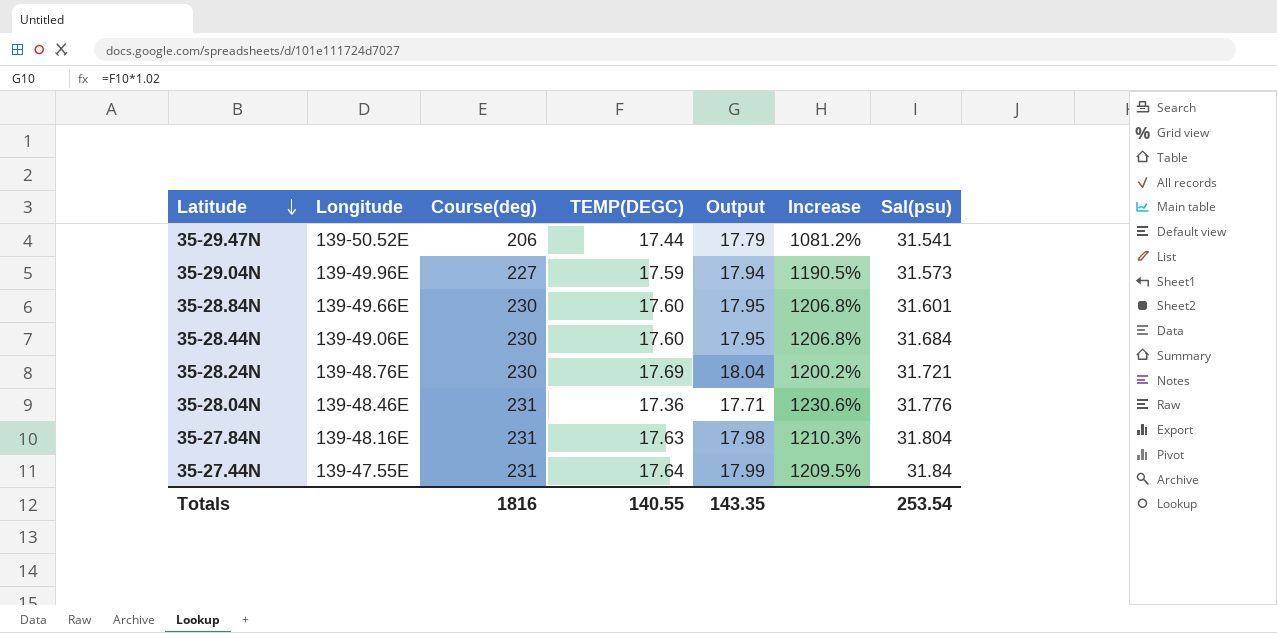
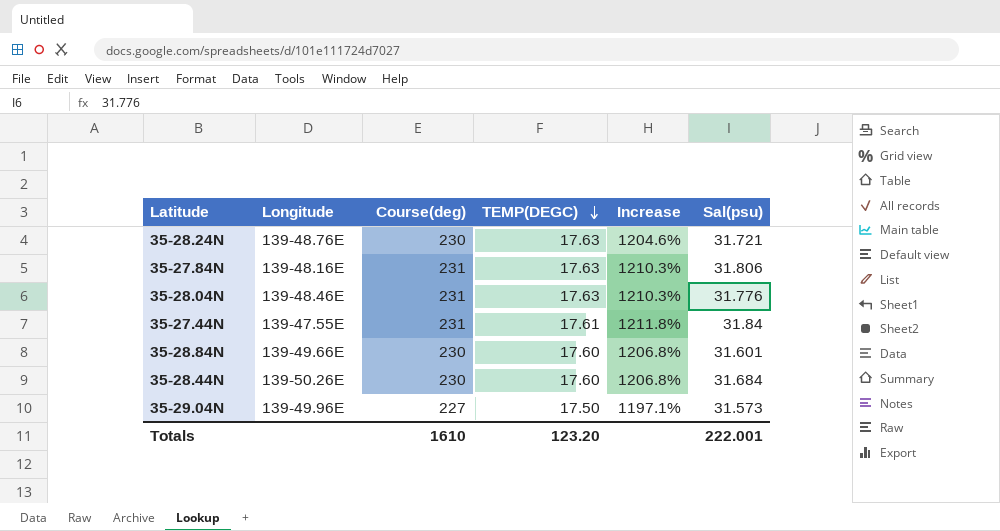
row order: Latitude descending -> TEMP(DEGC) descending
column Output | formula: [TEMP(DEGC)] * 1.02 -> none
row 35-29.47N: 139-50.52E | 206 | 17.44 | 17.79 | 1081.2% | 31.541 -> none
35-28.24N | TEMP(DEGC): 17.69 -> 17.63
35-28.24N | Increase: 1200.2% -> 1204.6%
35-27.84N | Sal(psu): 31.804 -> 31.806
35-28.04N | TEMP(DEGC): 17.36 -> 17.63
35-28.04N | Increase: 1230.6% -> 1210.3%
35-27.44N | TEMP(DEGC): 17.64 -> 17.61
35-27.44N | Increase: 1209.5% -> 1211.8%
35-28.44N | Longitude: 139-49.06E -> 139-50.26E
35-29.04N | TEMP(DEGC): 17.59 -> 17.50
35-29.04N | Increase: 1190.5% -> 1197.1%
Totals | Course(deg): 1816 -> 1610
Totals | TEMP(DEGC): 140.55 -> 123.20
Totals | Sal(psu): 253.54 -> 222.001

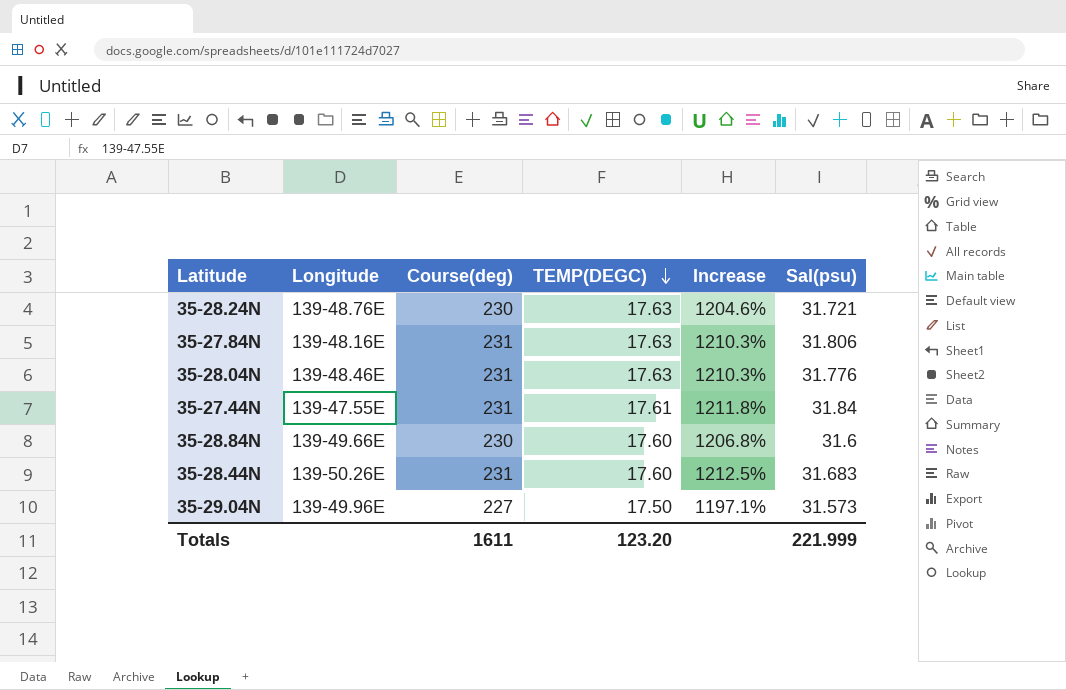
35-28.84N | Sal(psu): 31.601 -> 31.6
35-28.44N | Course(deg): 230 -> 231
35-28.44N | Increase: 1206.8% -> 1212.5%
35-28.44N | Sal(psu): 31.684 -> 31.683
Totals | Course(deg): 1610 -> 1611
Totals | Sal(psu): 222.001 -> 221.999

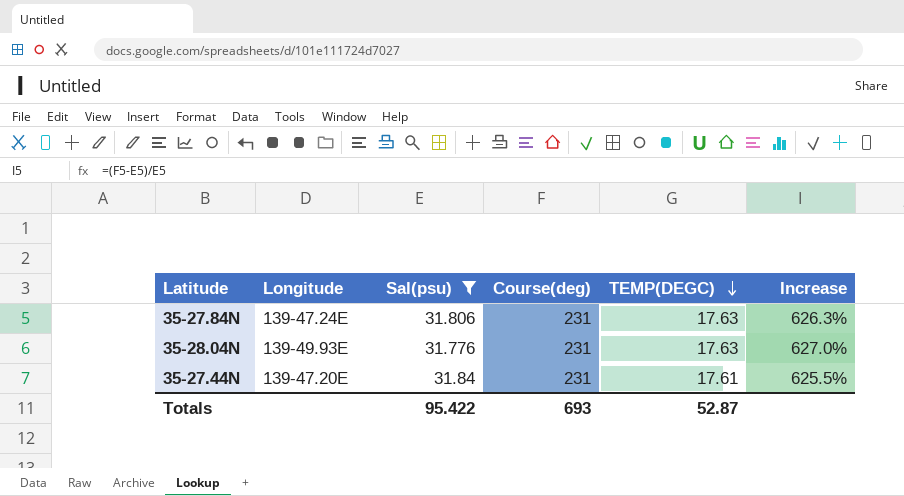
filter: none -> Sal(psu) >= 31.776
column Sal(psu) | position: 6 -> 3
column Increase | formula: ([Course(deg)] - [TEMP(DEGC)]) / [TEMP(DEGC)] -> ([Course(deg)] - [Sal(psu)]) / [Sal(psu)]
35-27.84N | Longitude: 139-48.16E -> 139-47.24E
35-28.04N | Longitude: 139-48.46E -> 139-49.93E
35-27.44N | Longitude: 139-47.55E -> 139-47.20E
Totals | Sal(psu): 221.999 -> 95.422
Totals | Course(deg): 1611 -> 693
Totals | TEMP(DEGC): 123.20 -> 52.87

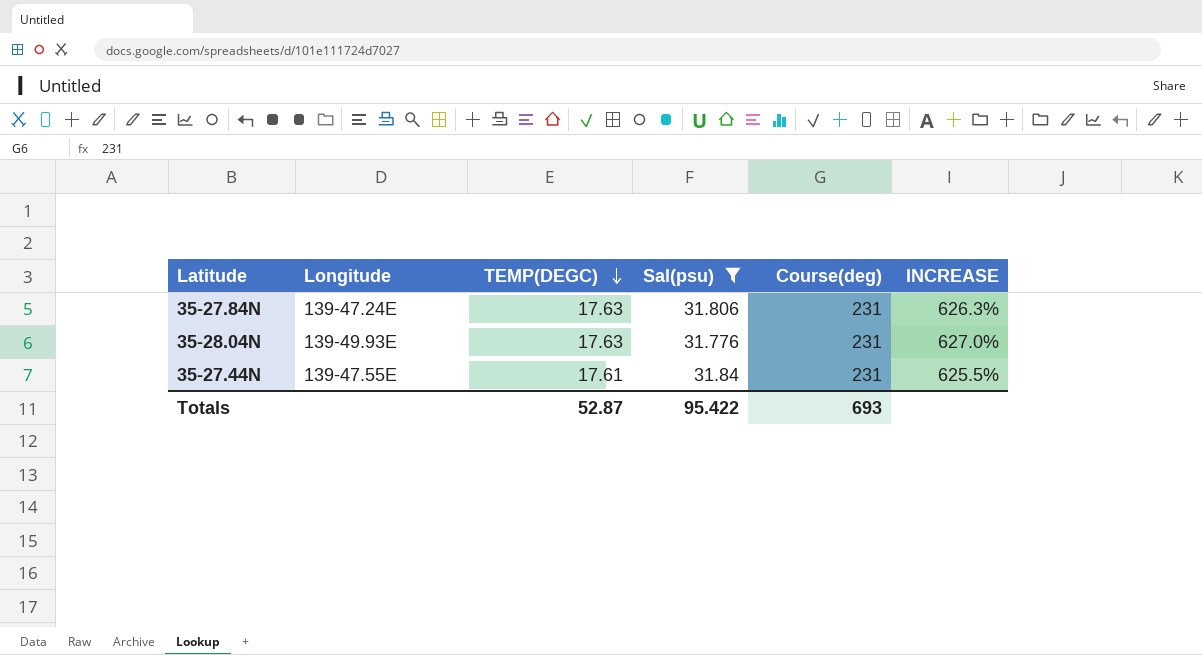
column TEMP(DEGC) | position: 5 -> 3
column name: Increase -> INCREASE
35-27.44N | Longitude: 139-47.20E -> 139-47.55E

